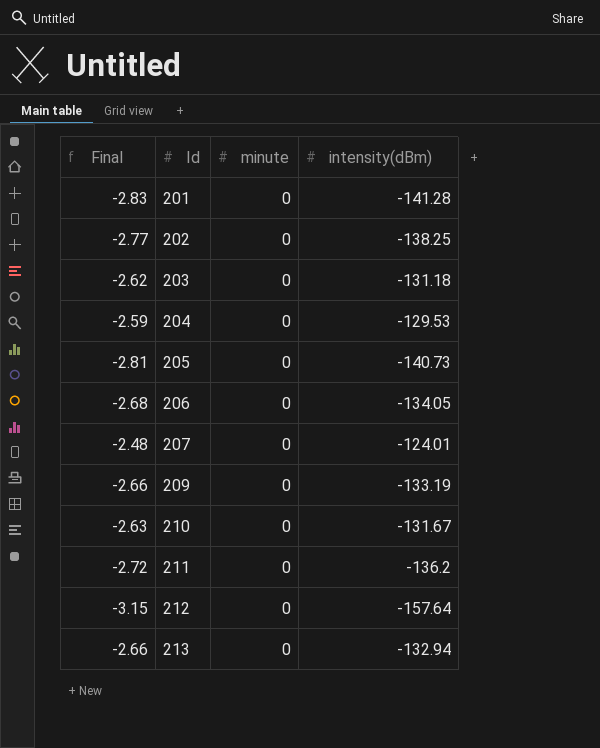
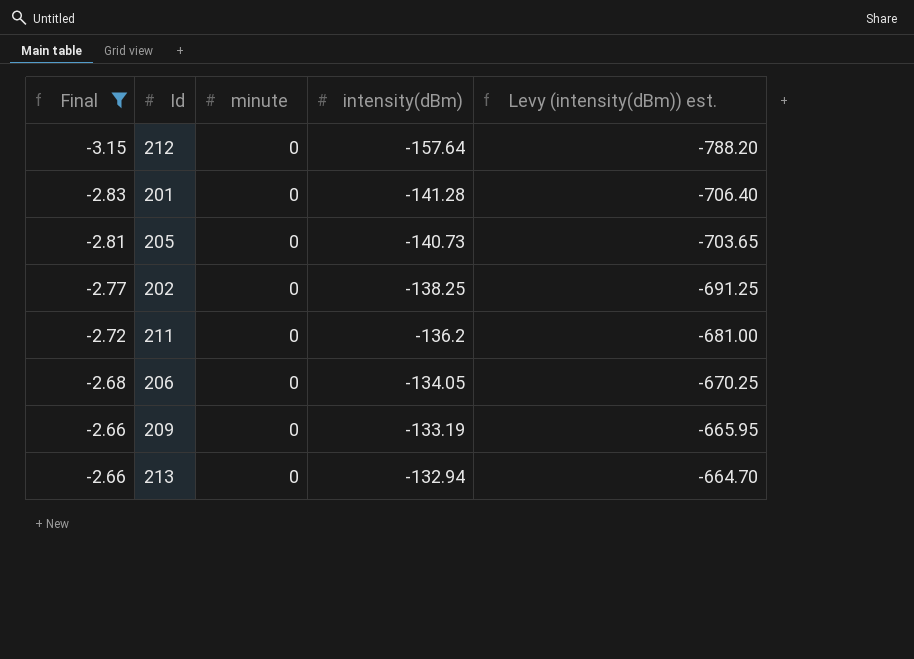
filter: none -> Final <= -2.66
row order: Id ascending -> Final ascending
column Levy (intensity(dBm)) est. | formula: none -> [intensity(dBm)] * 5

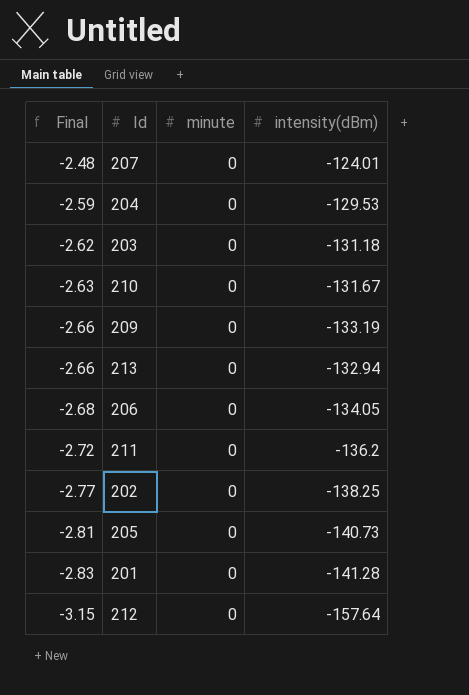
filter: Final <= -2.66 -> none
row order: Final ascending -> Final descending
column Levy (intensity(dBm)) est. | formula: [intensity(dBm)] * 5 -> none

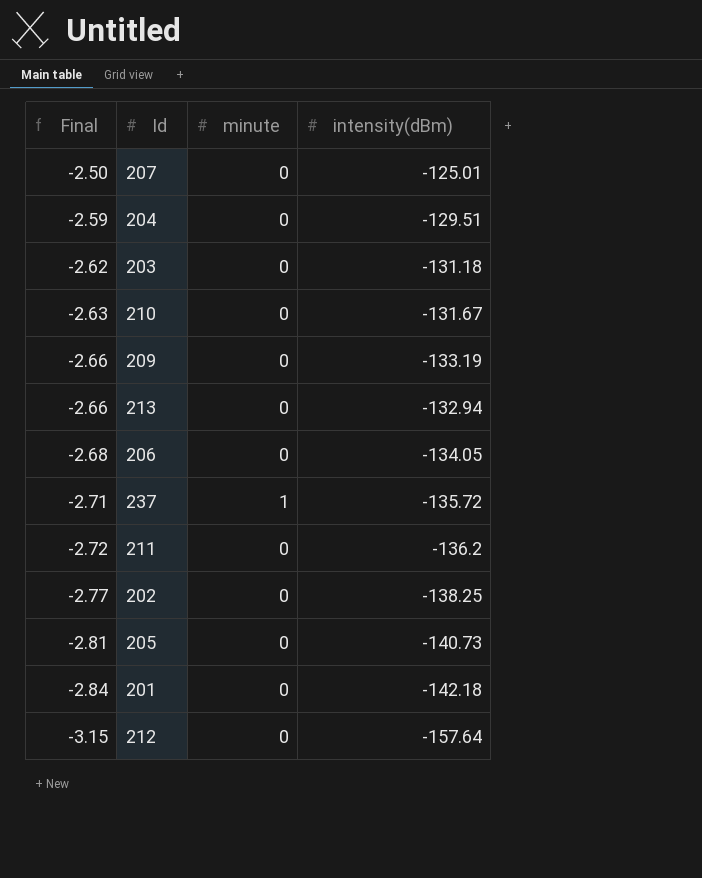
207 | Final: -2.48 -> -2.50
207 | intensity(dBm): -124.01 -> -125.01
204 | intensity(dBm): -129.53 -> -129.51
row 237: none -> -2.71 | 1 | -135.72
201 | Final: -2.83 -> -2.84
201 | intensity(dBm): -141.28 -> -142.18

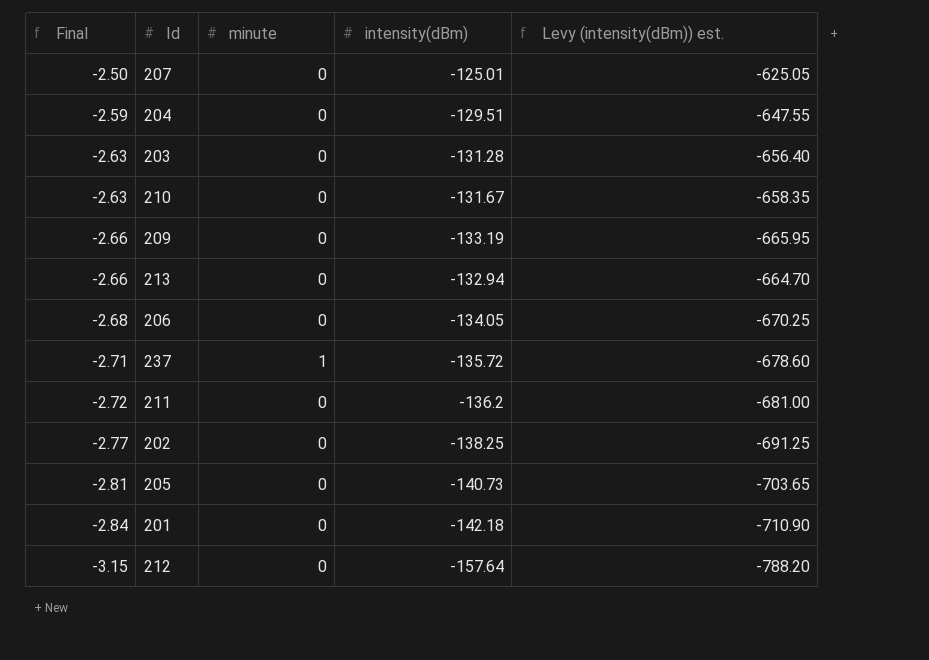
column Levy (intensity(dBm)) est. | formula: none -> [intensity(dBm)] * 5
203 | Final: -2.62 -> -2.63
203 | intensity(dBm): -131.18 -> -131.28

